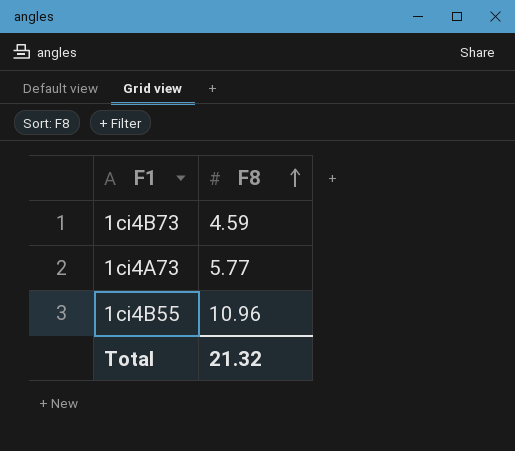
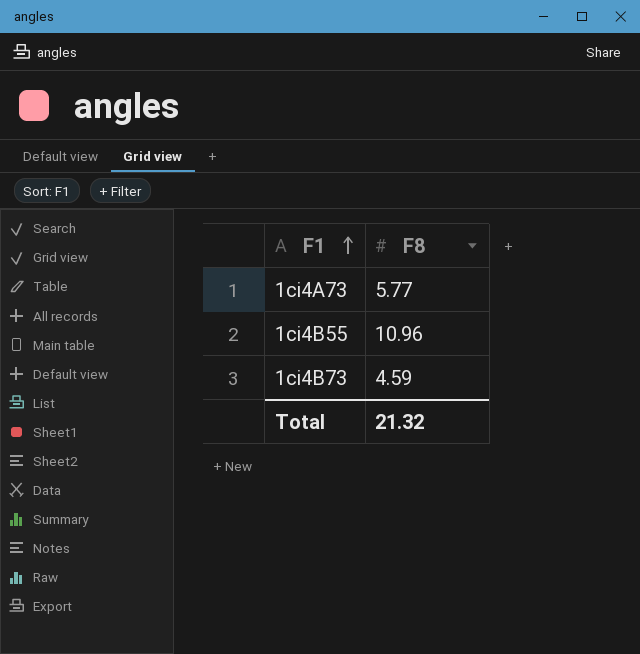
row order: F8 ascending -> F1 ascending

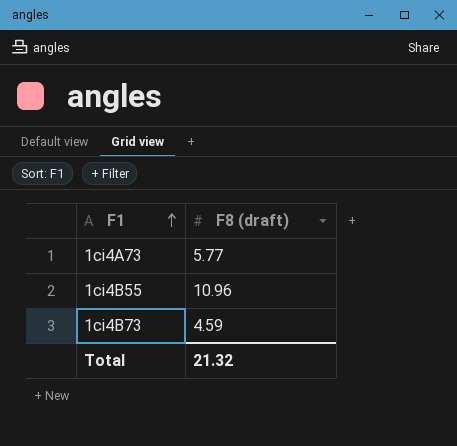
column name: F8 -> F8 (draft)

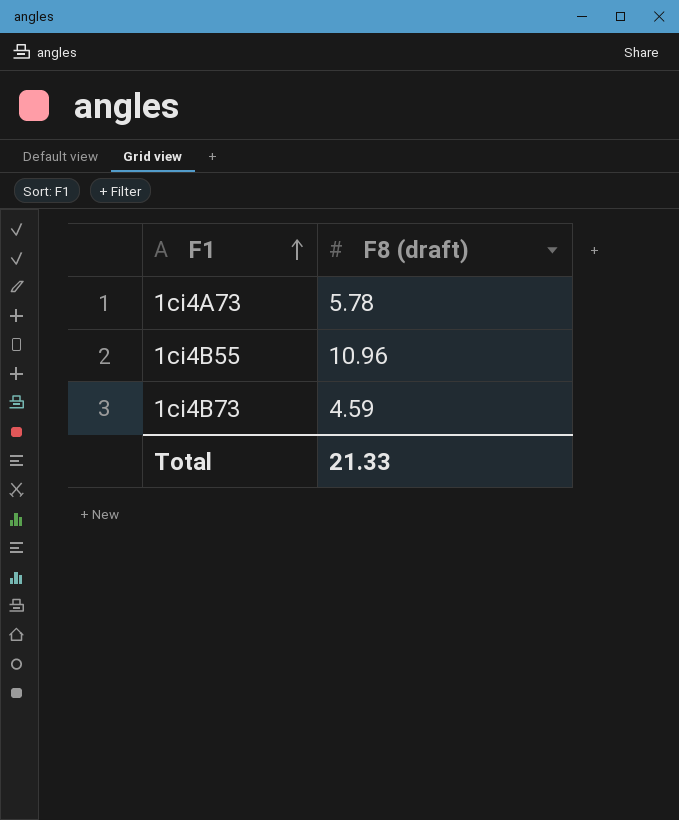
1ci4A73 | F8 (draft): 5.77 -> 5.78
Total | F8 (draft): 21.32 -> 21.33

